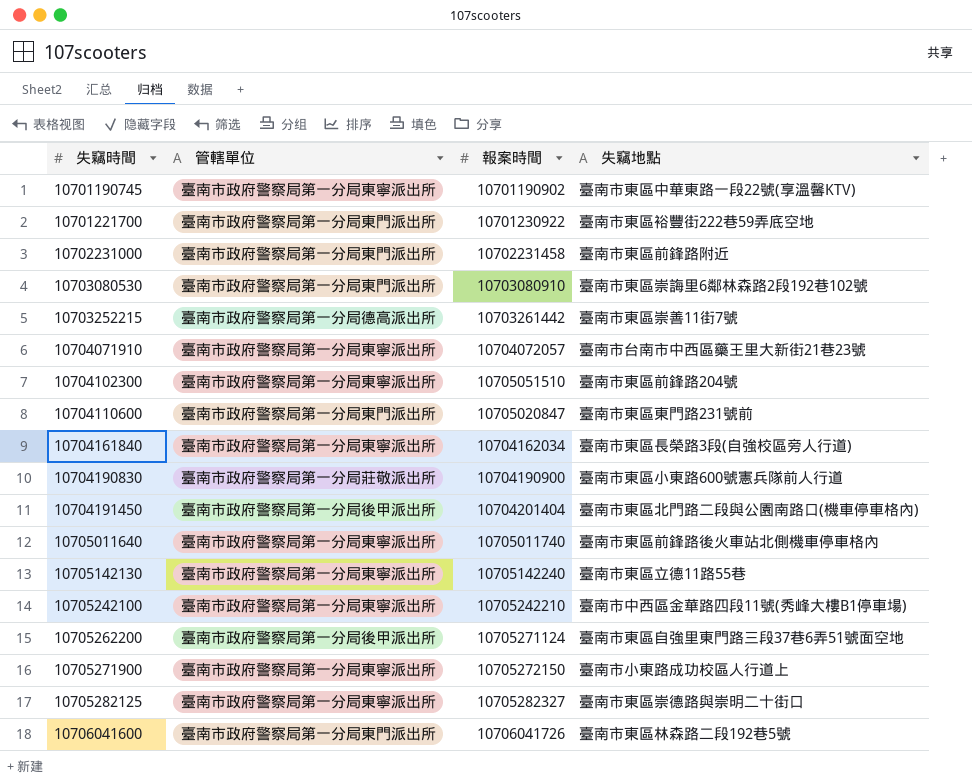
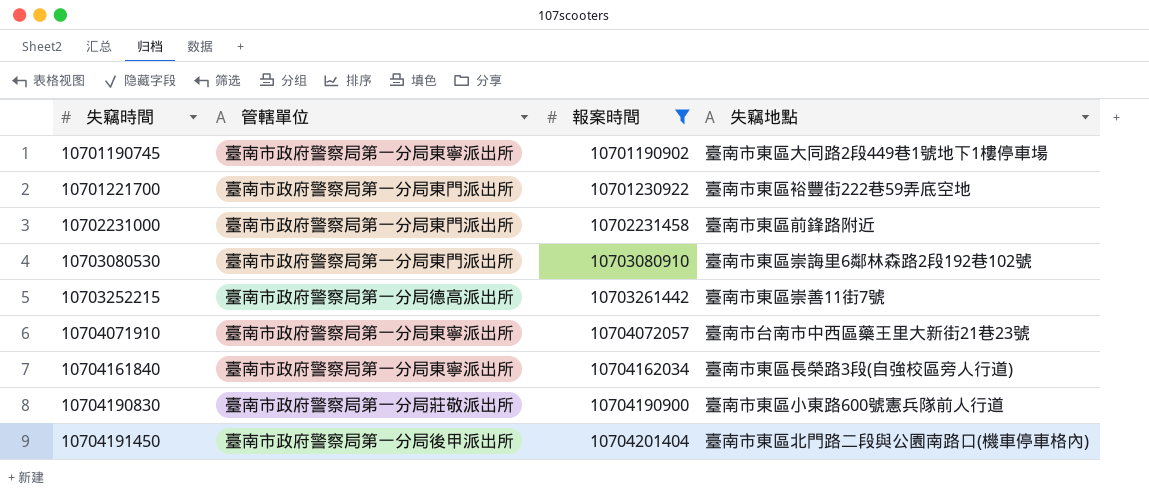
filter: none -> 報案時間 <= 10704201404
10701190745 | 失竊地點: 臺南市東區中華東路一段22號(享溫馨KTV) -> 臺南市東區大同路2段449巷1號地下1樓停車場

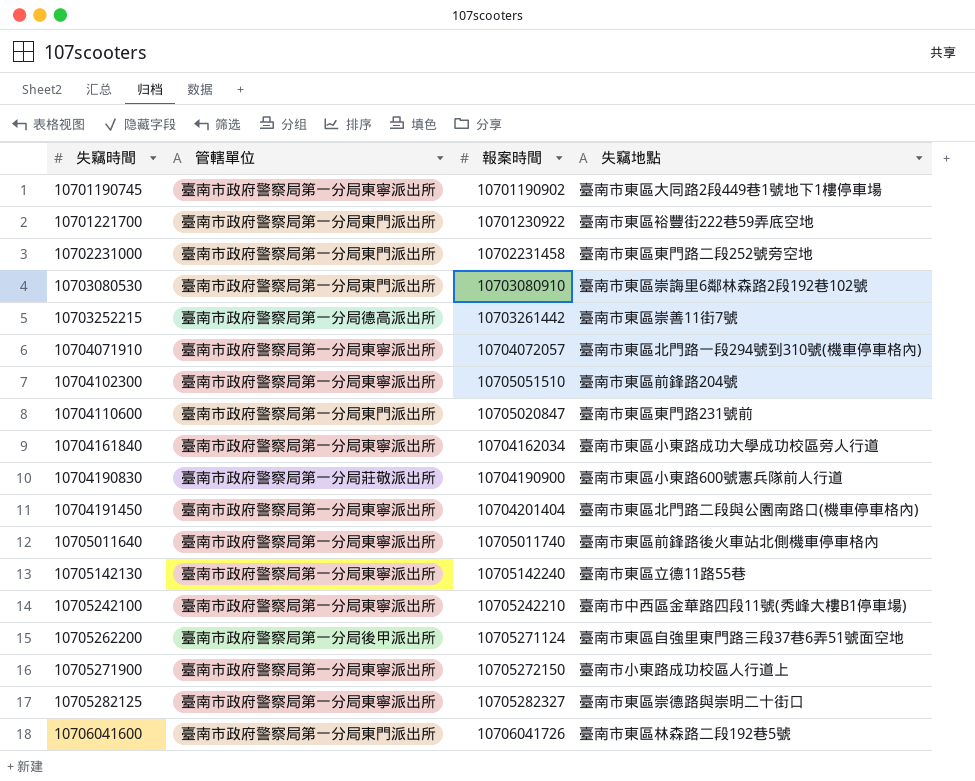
filter: 報案時間 <= 10704201404 -> none
10702231000 | 失竊地點: 臺南市東區前鋒路附近 -> 臺南市東區東門路二段252號旁空地
10704071910 | 失竊地點: 臺南市台南市中西區藥王里大新街21巷23號 -> 臺南市東區北門路一段294號到310號(機車停車格內)
10704161840 | 失竊地點: 臺南市東區長榮路3段(自強校區旁人行道) -> 臺南市東區小東路成功大學成功校區旁人行道
10704191450 | 管轄單位: 臺南市政府警察局第一分局後甲派出所 -> 臺南市政府警察局第一分局東寧派出所

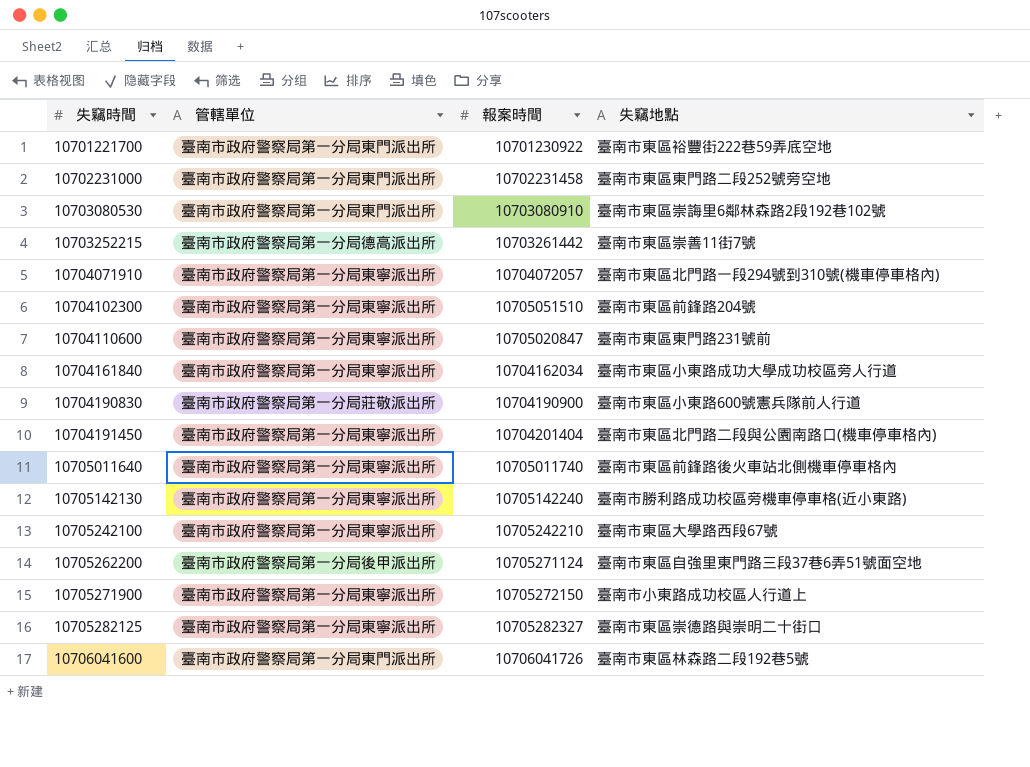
row 10701190745: 臺南市政府警察局第一分局東寧派出所 | 10701190902 | 臺南市東區大同路2段449巷1號地下1樓停車場 -> none
10704110600 | 管轄單位: 臺南市政府警察局第一分局東門派出所 -> 臺南市政府警察局第一分局東寧派出所
10705142130 | 失竊地點: 臺南市東區立德11路55巷 -> 臺南市勝利路成功校區旁機車停車格(近小東路)
10705242100 | 失竊地點: 臺南市中西區金華路四段11號(秀峰大樓B1停車場) -> 臺南市東區大學路西段67號

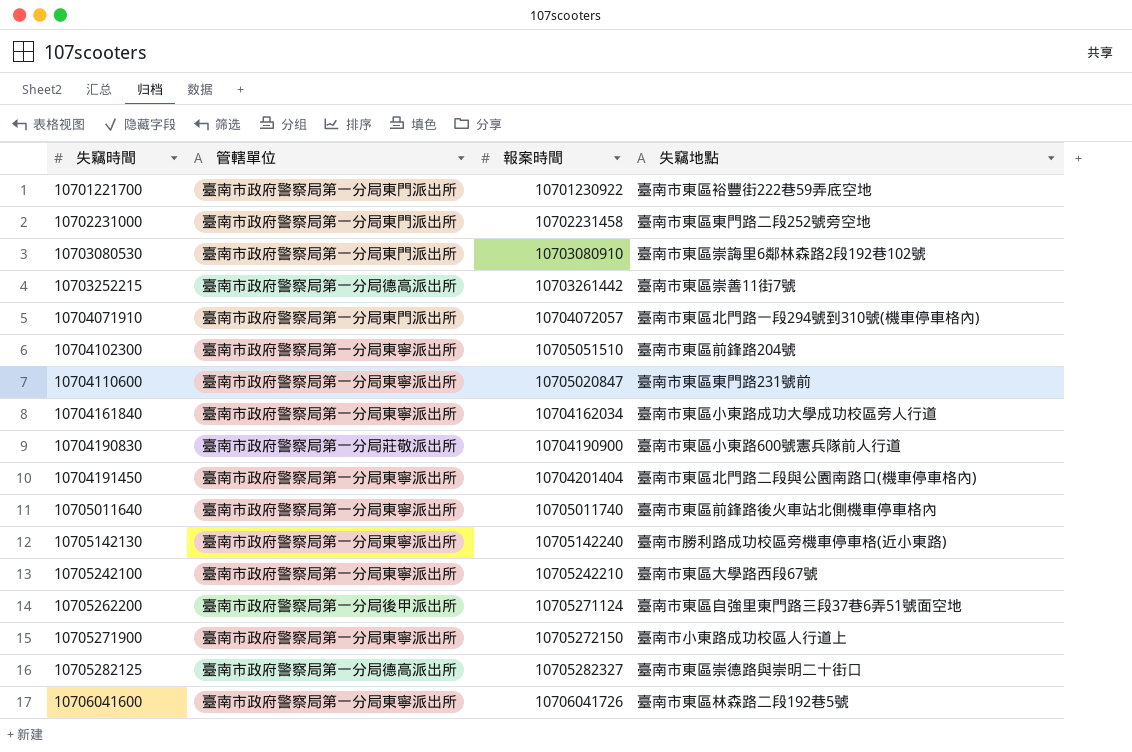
10704071910 | 管轄單位: 臺南市政府警察局第一分局東寧派出所 -> 臺南市政府警察局第一分局東門派出所
10705282125 | 管轄單位: 臺南市政府警察局第一分局東寧派出所 -> 臺南市政府警察局第一分局德高派出所
10706041600 | 管轄單位: 臺南市政府警察局第一分局東門派出所 -> 臺南市政府警察局第一分局東寧派出所

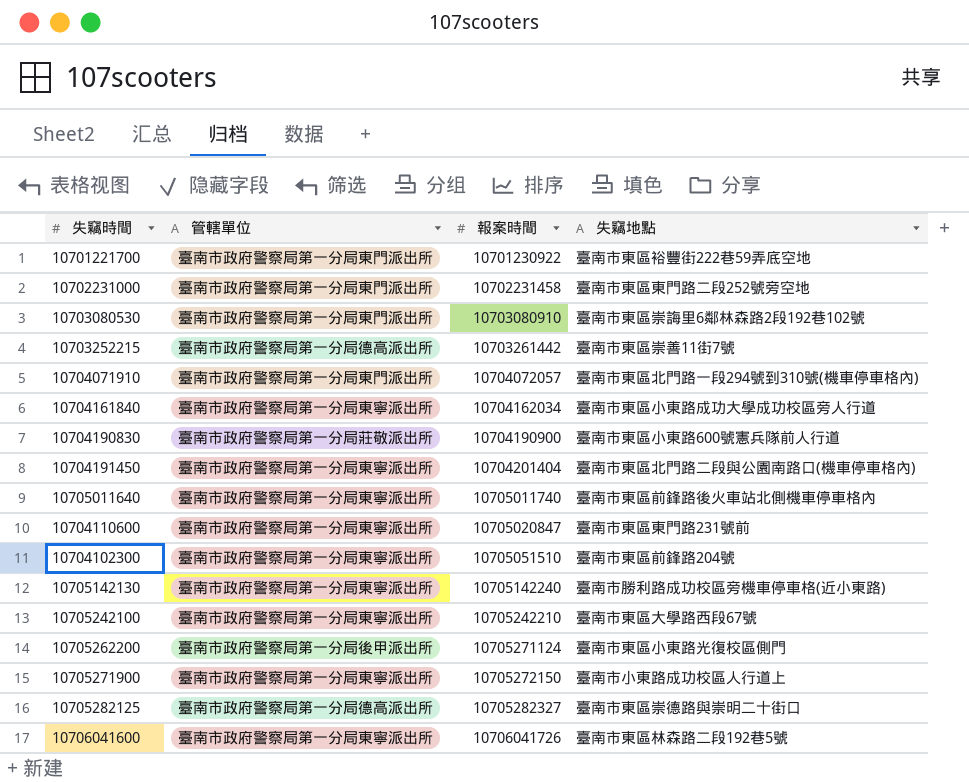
row order: 失竊時間 ascending -> 報案時間 ascending
10705262200 | 失竊地點: 臺南市東區自強里東門路三段37巷6弄51號面空地 -> 臺南市東區小東路光復校區側門

